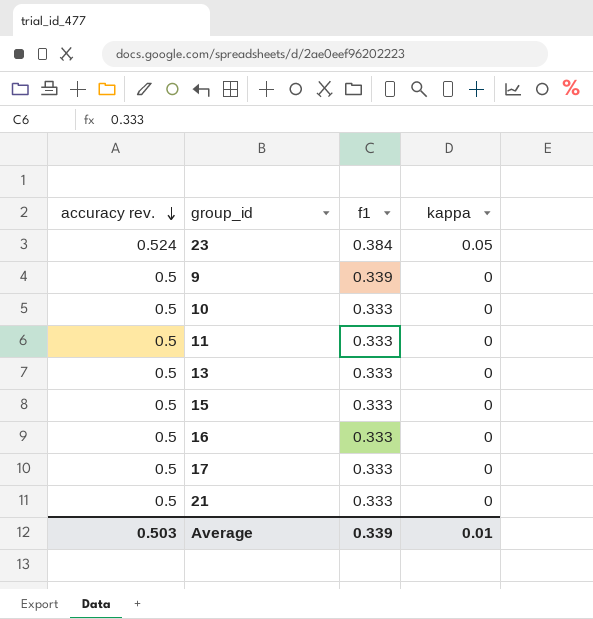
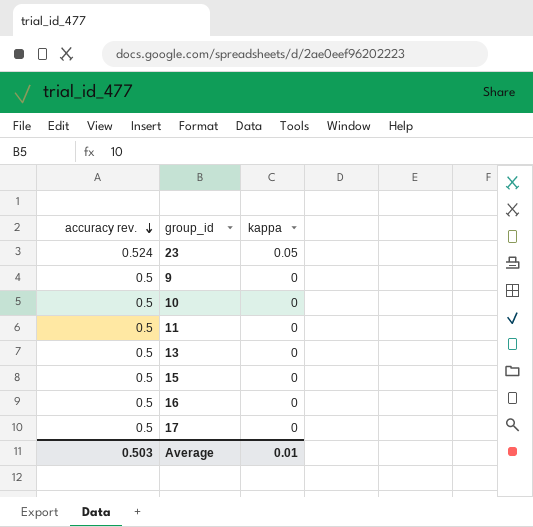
column f1 | position: 3 -> none
row 21: 0.5 | 0.333 | 0 -> none

